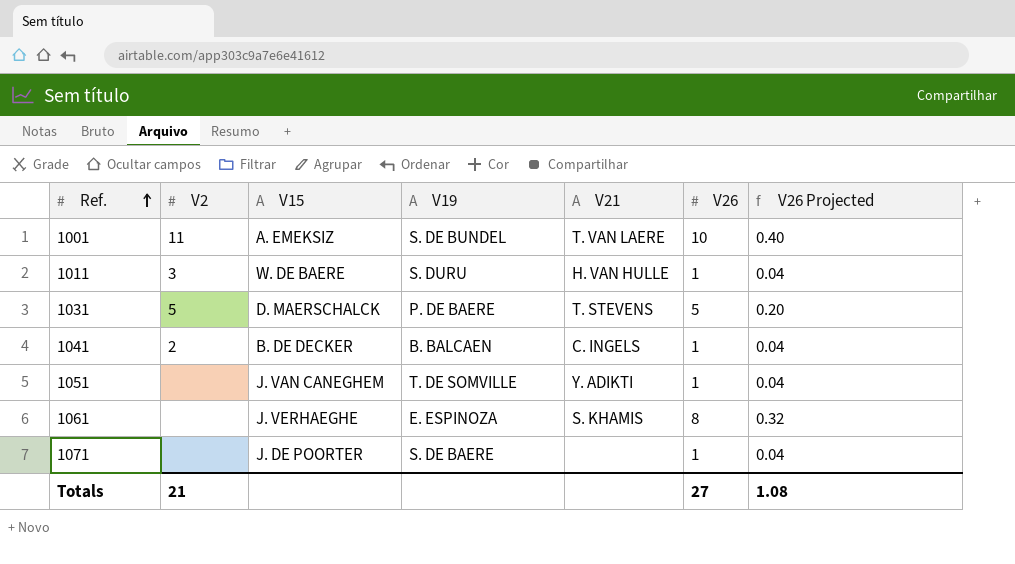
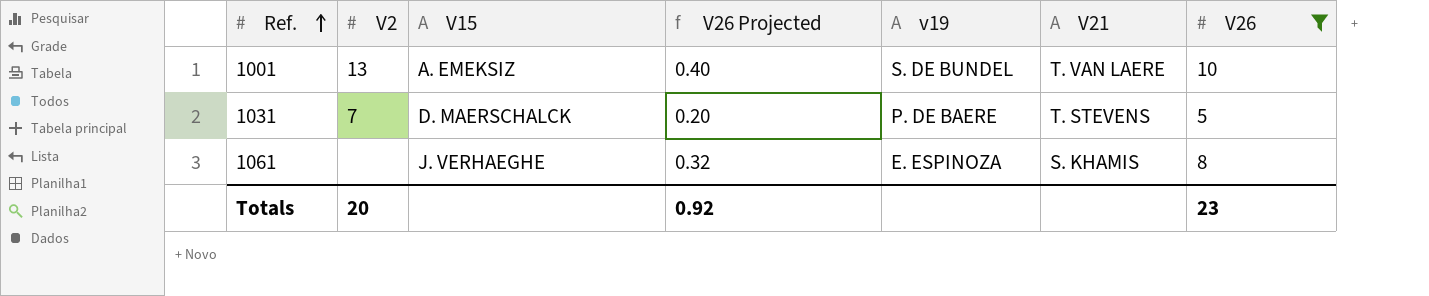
filter: none -> V26 != 1
column V26 Projected | position: 7 -> 4
column name: V19 -> v19
1001 | V2: 11 -> 13
1031 | V2: 5 -> 7
Totals | V2: 21 -> 20
Totals | V26 Projected: 1.08 -> 0.92
Totals | V26: 27 -> 23

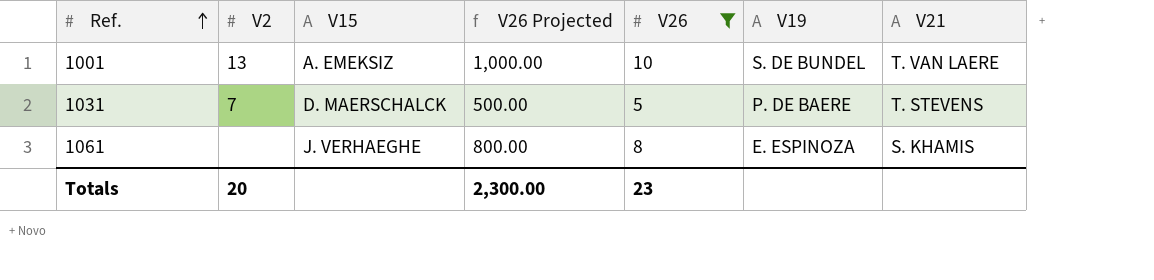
column V26 Projected | formula: [V26] * 0.04 -> [V26] * 100
column V26 | position: 7 -> 5
column name: v19 -> V19
Totals | V26 Projected: 0.92 -> 2,300.00

